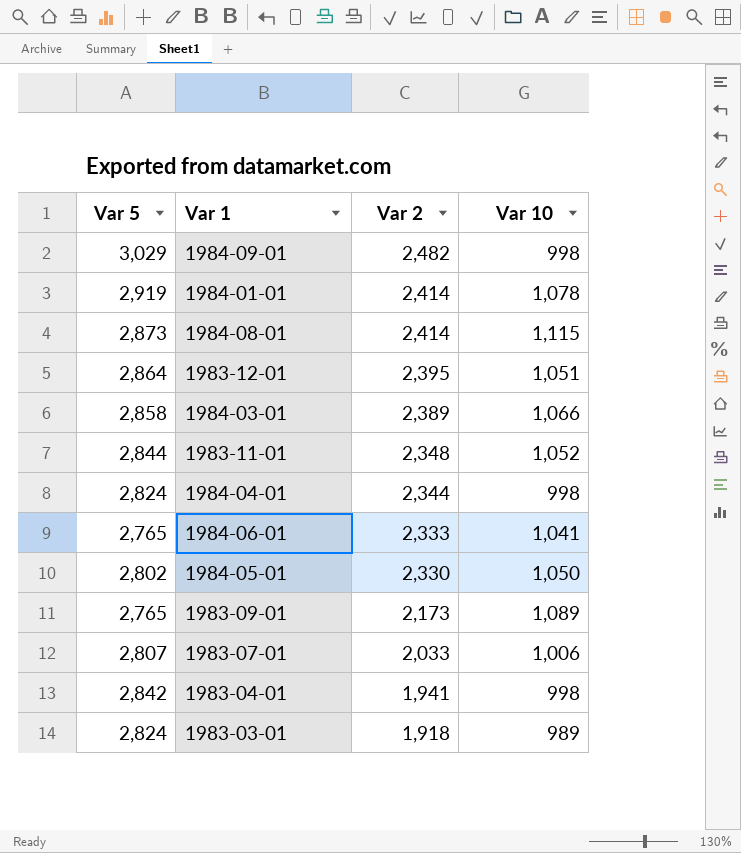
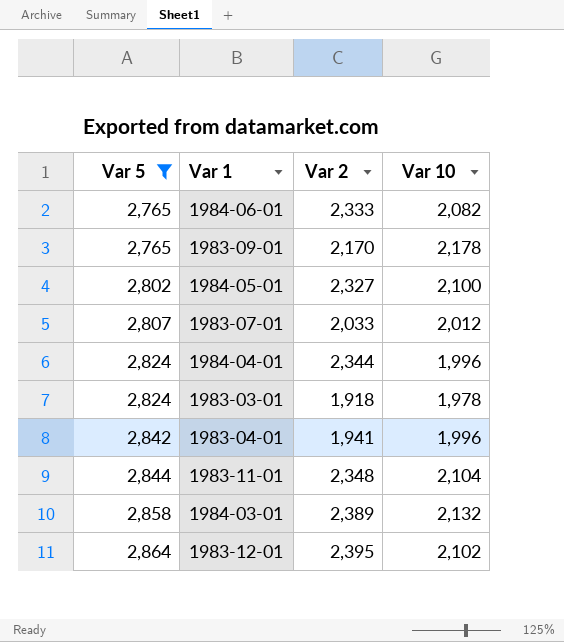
filter: none -> Var 5 <= 2,864
row order: Var 2 descending -> Var 5 ascending
1984-06-01 | Var 10: 1,041 -> 2,082
1983-09-01 | Var 2: 2,173 -> 2,170
1983-09-01 | Var 10: 1,089 -> 2,178
1984-05-01 | Var 2: 2,330 -> 2,327
1984-05-01 | Var 10: 1,050 -> 2,100
1983-07-01 | Var 10: 1,006 -> 2,012
1984-04-01 | Var 10: 998 -> 1,996
1983-03-01 | Var 10: 989 -> 1,978
1983-04-01 | Var 10: 998 -> 1,996
1983-11-01 | Var 10: 1,052 -> 2,104
1984-03-01 | Var 10: 1,066 -> 2,132
1983-12-01 | Var 10: 1,051 -> 2,102

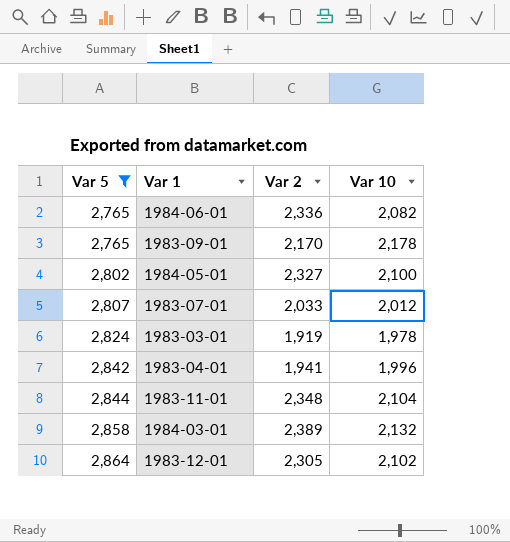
row 1984-04-01: 2,824 | 2,344 | 1,996 -> none
1984-06-01 | Var 2: 2,333 -> 2,336
1983-03-01 | Var 2: 1,918 -> 1,919
1983-12-01 | Var 2: 2,395 -> 2,305

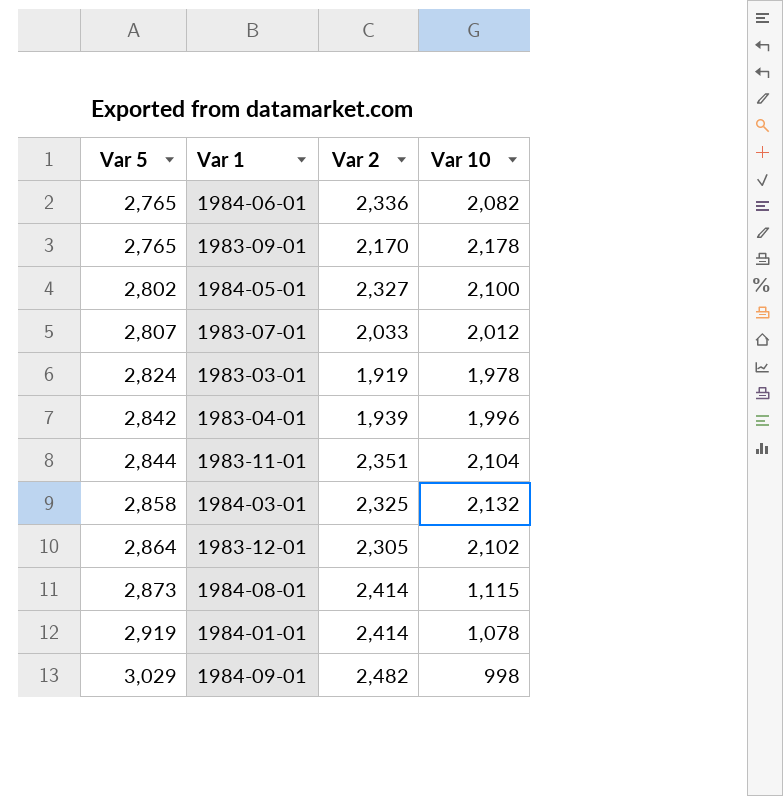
filter: Var 5 <= 2,864 -> none
1983-04-01 | Var 2: 1,941 -> 1,939
1983-11-01 | Var 2: 2,348 -> 2,351
1984-03-01 | Var 2: 2,389 -> 2,325

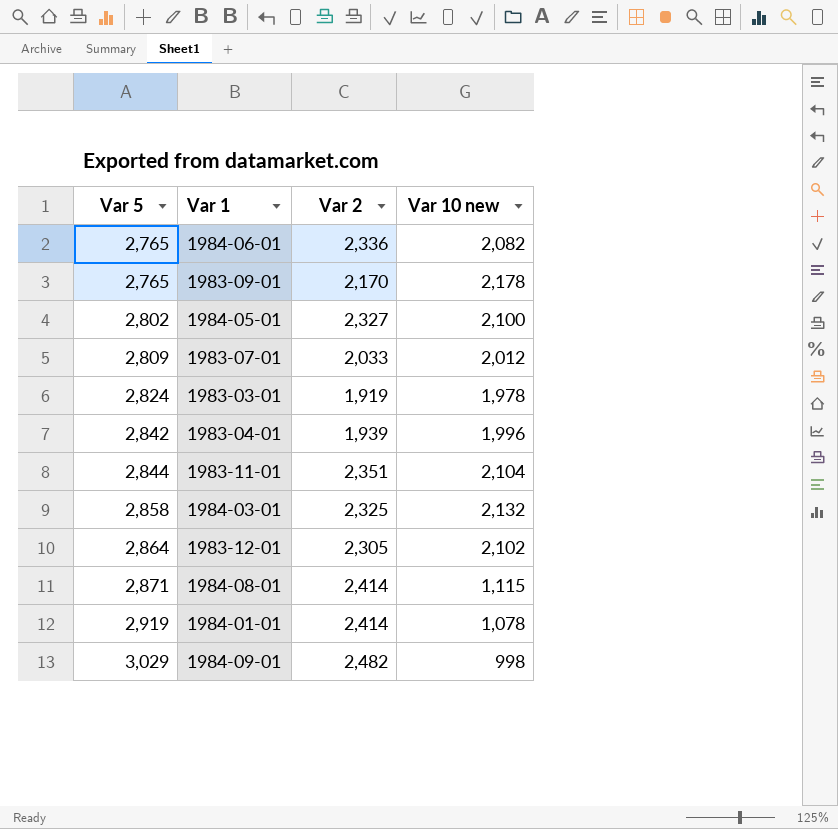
column name: Var 10 -> Var 10 new
1983-07-01 | Var 5: 2,807 -> 2,809
1984-08-01 | Var 5: 2,873 -> 2,871

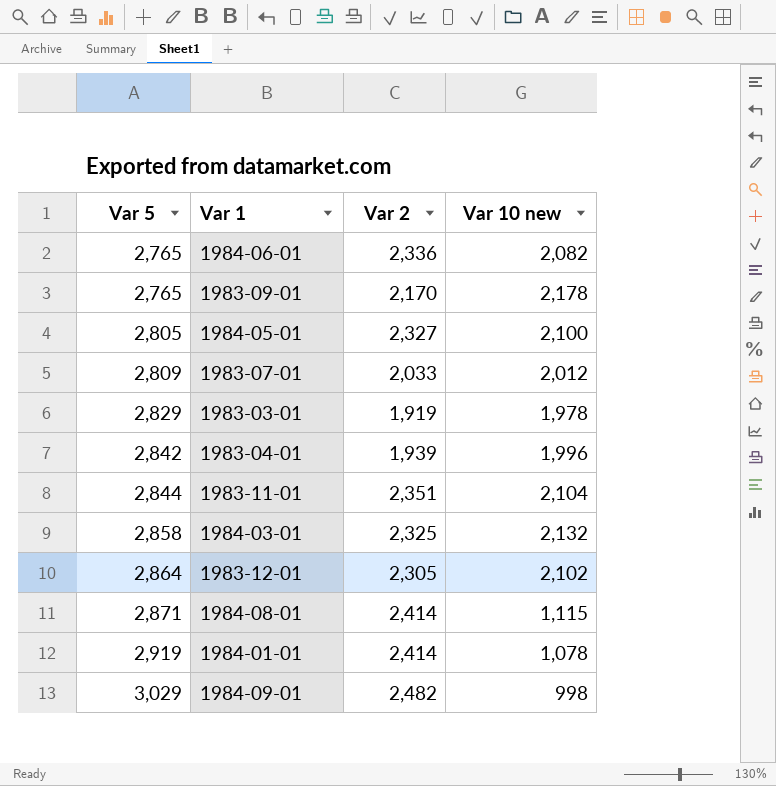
1984-05-01 | Var 5: 2,802 -> 2,805
1983-03-01 | Var 5: 2,824 -> 2,829

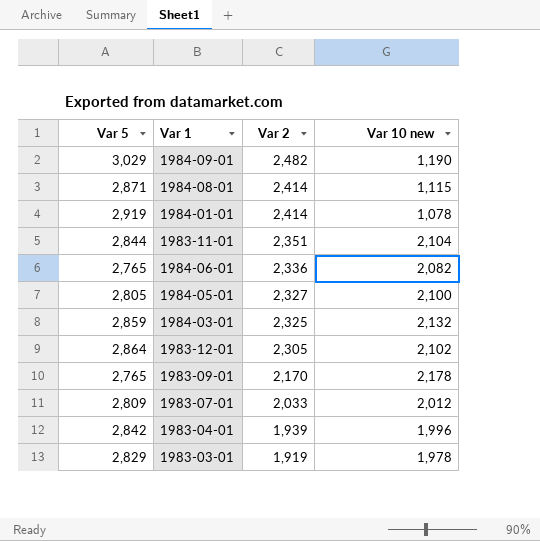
row order: Var 5 ascending -> Var 2 descending
1984-09-01 | Var 10 new: 998 -> 1,190
1984-03-01 | Var 5: 2,858 -> 2,859

